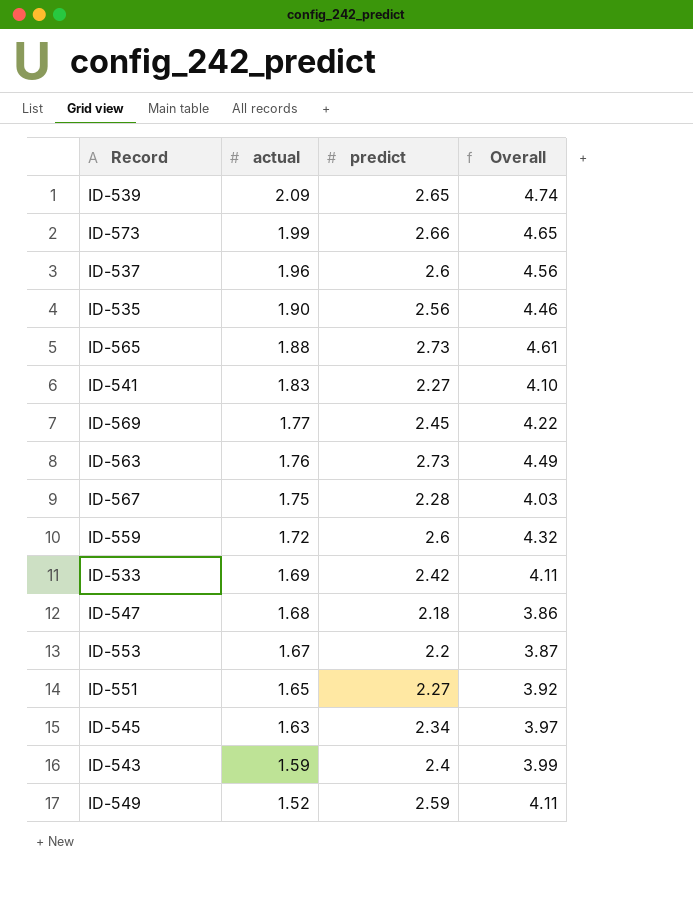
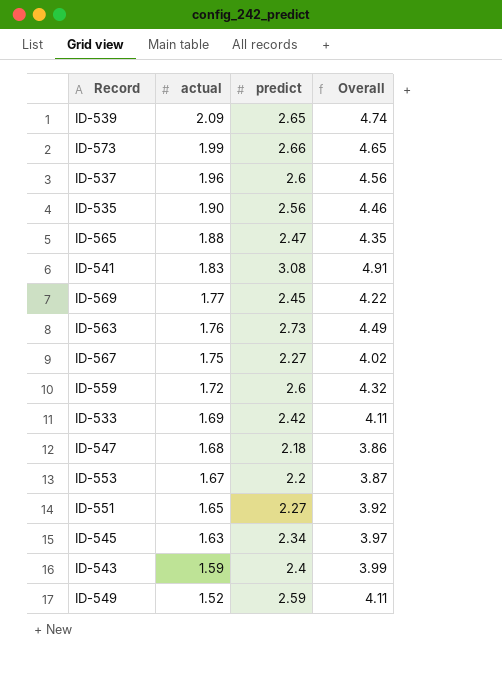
ID-565 | predict: 2.73 -> 2.47
ID-565 | Overall: 4.61 -> 4.35
ID-541 | predict: 2.27 -> 3.08
ID-541 | Overall: 4.10 -> 4.91
ID-567 | predict: 2.28 -> 2.27
ID-567 | Overall: 4.03 -> 4.02

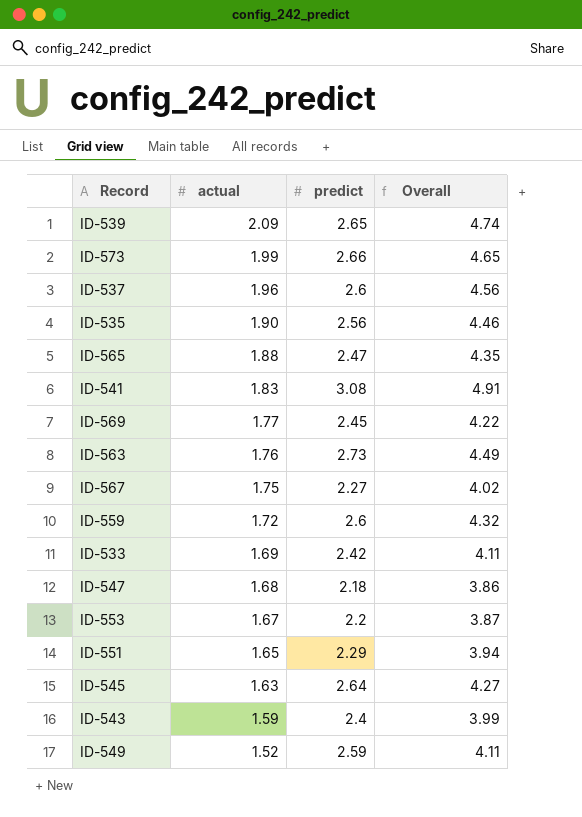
ID-551 | predict: 2.27 -> 2.29
ID-551 | Overall: 3.92 -> 3.94
ID-545 | predict: 2.34 -> 2.64
ID-545 | Overall: 3.97 -> 4.27

